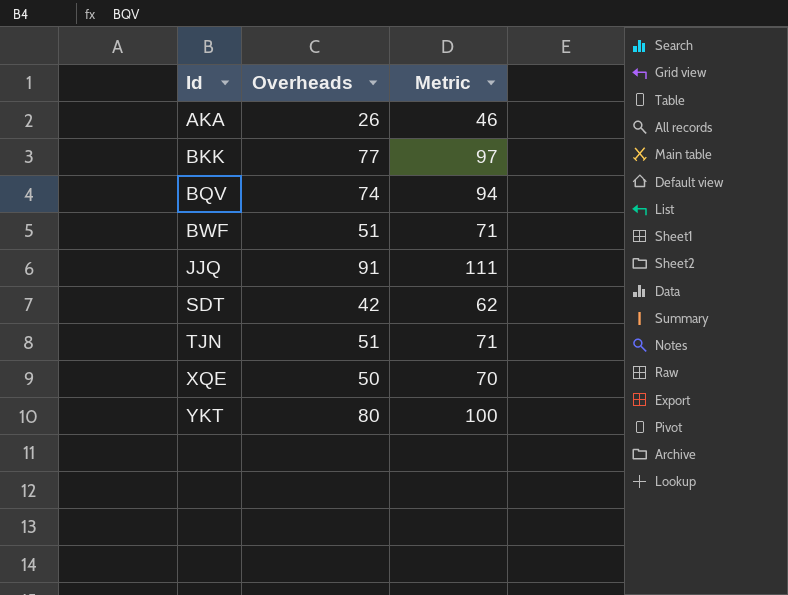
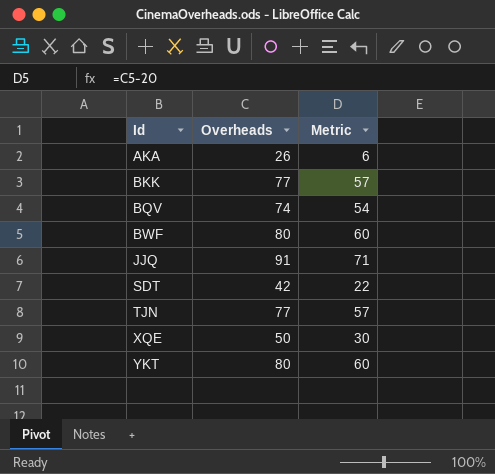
column Metric | formula: [Overheads] + 20 -> [Overheads] - 20
BWF | Overheads: 51 -> 80
TJN | Overheads: 51 -> 77

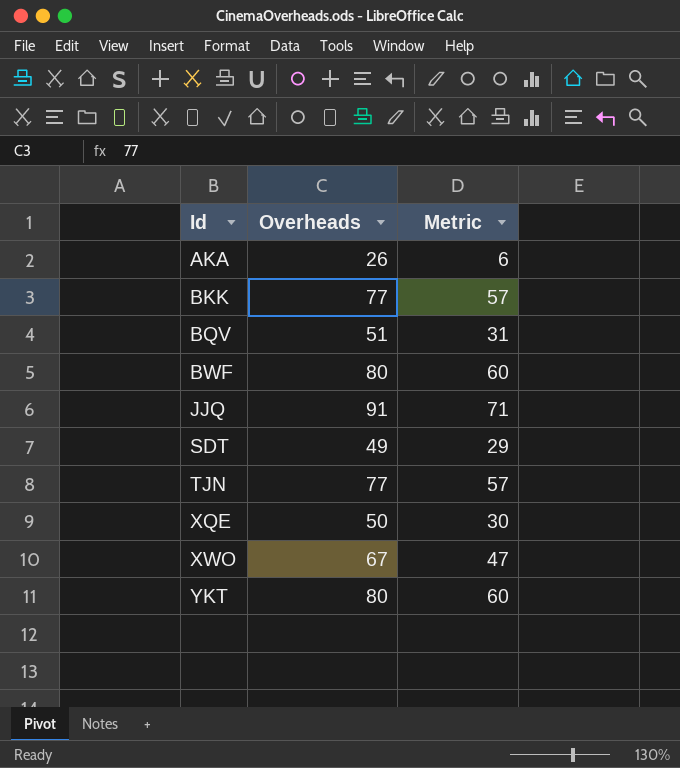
BQV | Overheads: 74 -> 51
BQV | Metric: 54 -> 31
SDT | Overheads: 42 -> 49
SDT | Metric: 22 -> 29
row XWO: none -> 67 | 47

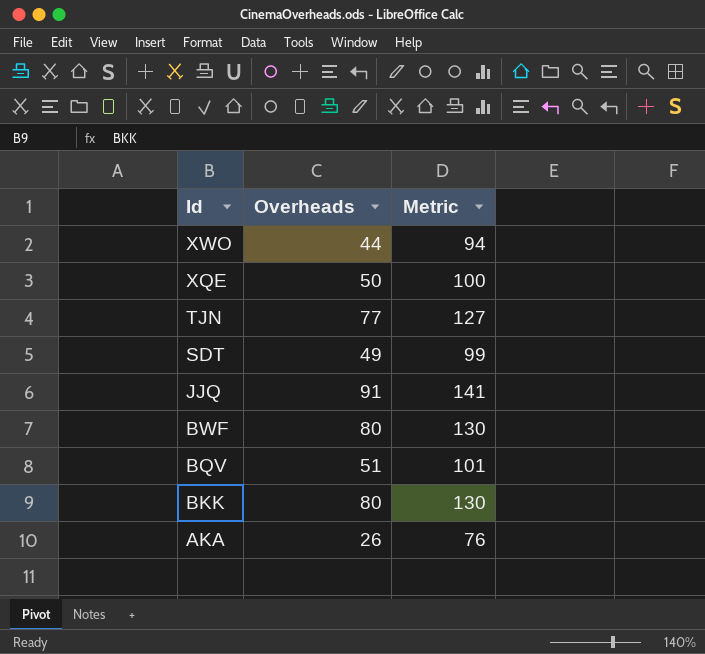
row order: Id ascending -> Id descending
column Metric | formula: [Overheads] - 20 -> [Overheads] + 50
row YKT: 80 | 60 -> none
XWO | Overheads: 67 -> 44
BKK | Overheads: 77 -> 80

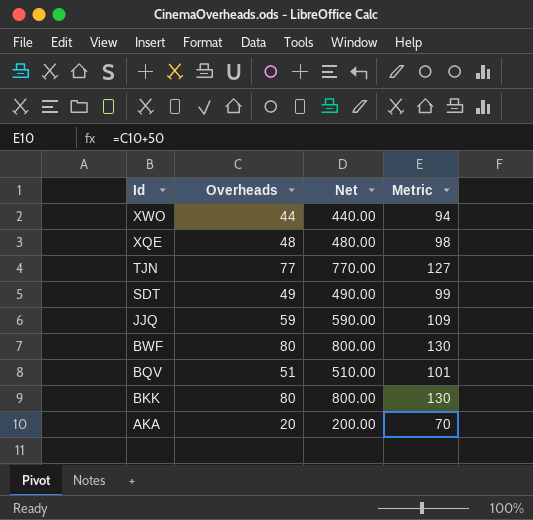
column Net | formula: none -> [Overheads] * 10
XQE | Overheads: 50 -> 48
XQE | Metric: 100 -> 98
JJQ | Overheads: 91 -> 59
JJQ | Metric: 141 -> 109
AKA | Overheads: 26 -> 20
AKA | Metric: 76 -> 70

